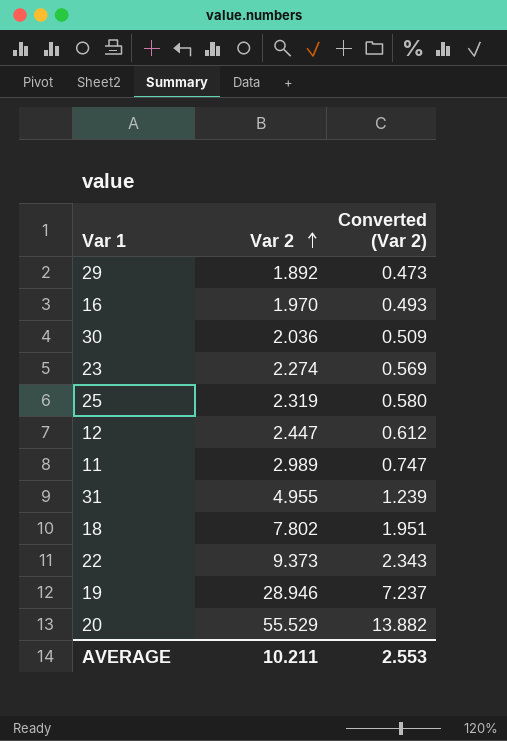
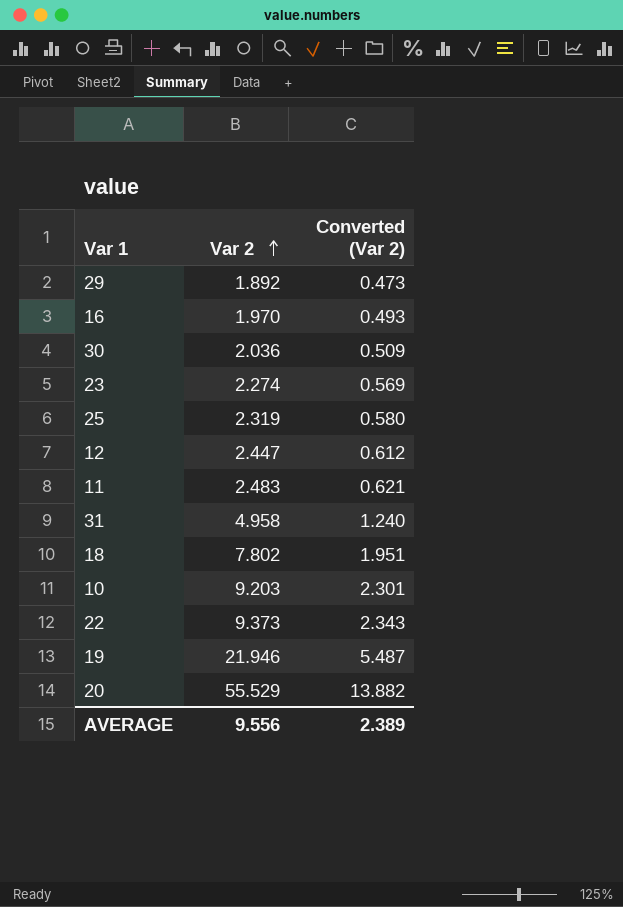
11 | Var 2: 2.989 -> 2.483
11 | Converted (Var 2): 0.747 -> 0.621
31 | Var 2: 4.955 -> 4.958
31 | Converted (Var 2): 1.239 -> 1.240
row 10: none -> 9.203 | 2.301
19 | Var 2: 28.946 -> 21.946
19 | Converted (Var 2): 7.237 -> 5.487
AVERAGE | Var 2: 10.211 -> 9.556
AVERAGE | Converted (Var 2): 2.553 -> 2.389

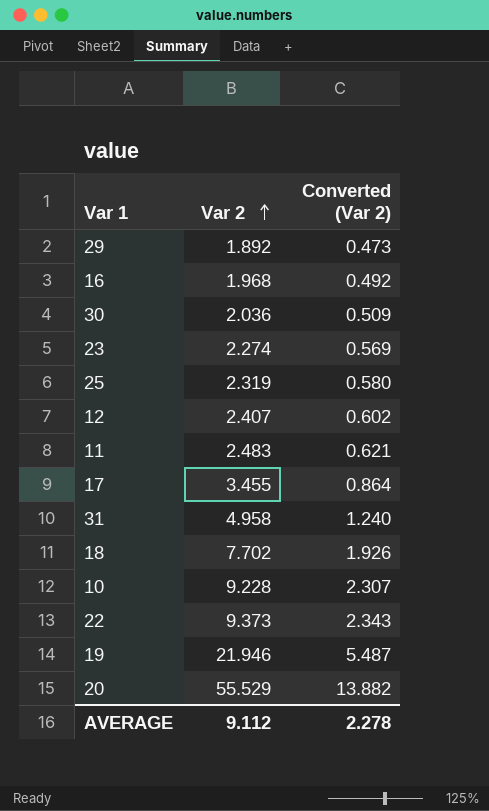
16 | Var 2: 1.970 -> 1.968
16 | Converted (Var 2): 0.493 -> 0.492
12 | Var 2: 2.447 -> 2.407
12 | Converted (Var 2): 0.612 -> 0.602
row 17: none -> 3.455 | 0.864
18 | Var 2: 7.802 -> 7.702
18 | Converted (Var 2): 1.951 -> 1.926
10 | Var 2: 9.203 -> 9.228
10 | Converted (Var 2): 2.301 -> 2.307
AVERAGE | Var 2: 9.556 -> 9.112
AVERAGE | Converted (Var 2): 2.389 -> 2.278

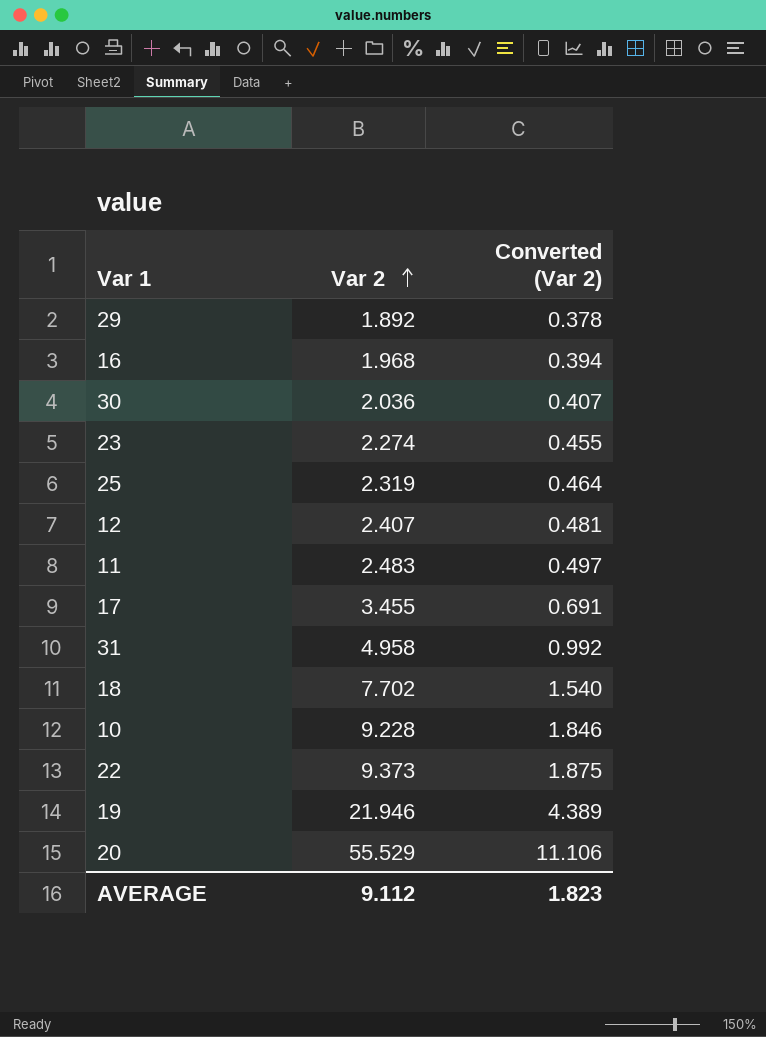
column Converted (Var 2) | formula: [Var 2] * 0.25 -> [Var 2] * 0.2
AVERAGE | Converted (Var 2): 2.278 -> 1.823

